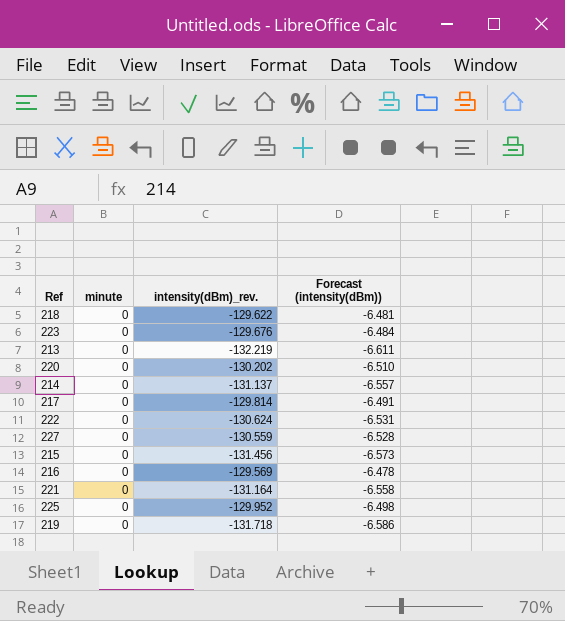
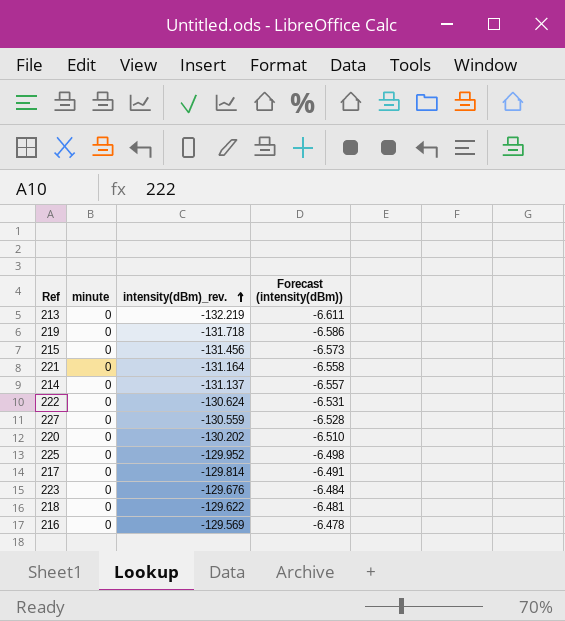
row order: none -> intensity(dBm)_rev. ascending

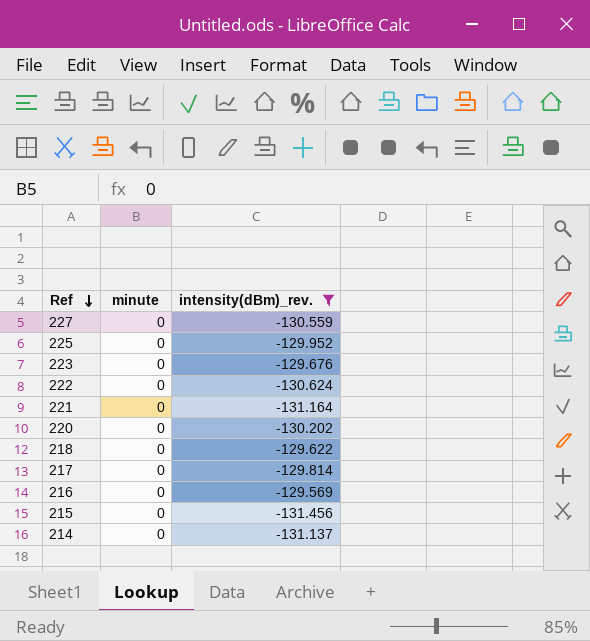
filter: none -> intensity(dBm)_rev. >= -131.456
row order: intensity(dBm)_rev. ascending -> Ref descending
column Forecast (intensity(dBm)) | formula: [intensity(dBm)_rev.] * 0.05 -> none

